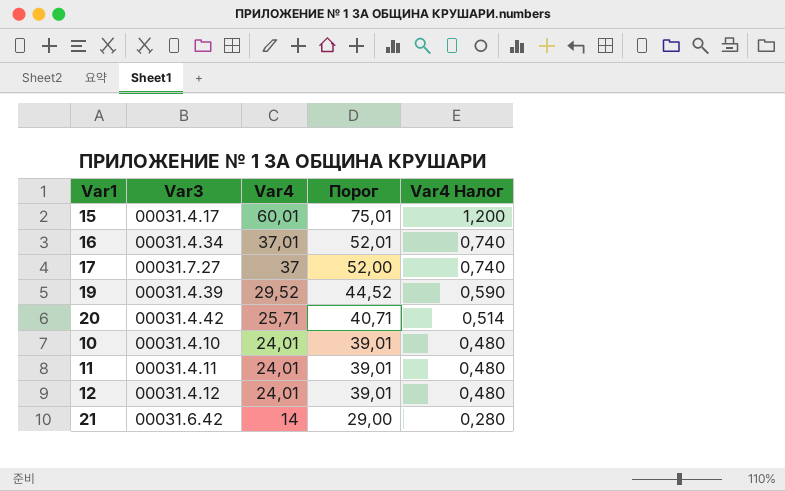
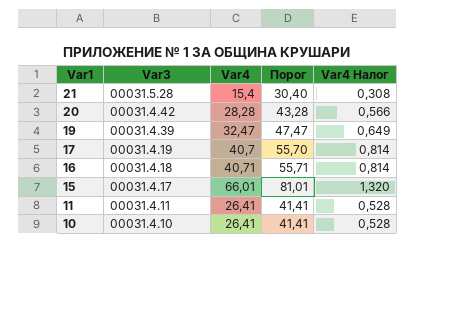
row order: Var4 descending -> Var1 descending
row 12: 00031.4.12 | 24,01 | 39,01 | 0,480 -> none
21 | Var3: 00031.6.42 -> 00031.5.28
21 | Var4: 14 -> 15,4
21 | Порог: 29,00 -> 30,40
21 | Var4 Налог: 0,280 -> 0,308
20 | Var4: 25,71 -> 28,28
20 | Порог: 40,71 -> 43,28
20 | Var4 Налог: 0,514 -> 0,566
19 | Var4: 29,52 -> 32,47
19 | Порог: 44,52 -> 47,47
19 | Var4 Налог: 0,590 -> 0,649
17 | Var3: 00031.7.27 -> 00031.4.19
17 | Var4: 37 -> 40,7
17 | Порог: 52,00 -> 55,70
17 | Var4 Налог: 0,740 -> 0,814
16 | Var3: 00031.4.34 -> 00031.4.18
16 | Var4: 37,01 -> 40,71
16 | Порог: 52,01 -> 55,71
16 | Var4 Налог: 0,740 -> 0,814
15 | Var4: 60,01 -> 66,01
15 | Порог: 75,01 -> 81,01
15 | Var4 Налог: 1,200 -> 1,320
11 | Var4: 24,01 -> 26,41
11 | Порог: 39,01 -> 41,41
11 | Var4 Налог: 0,480 -> 0,528
10 | Var4: 24,01 -> 26,41
10 | Порог: 39,01 -> 41,41
10 | Var4 Налог: 0,480 -> 0,528

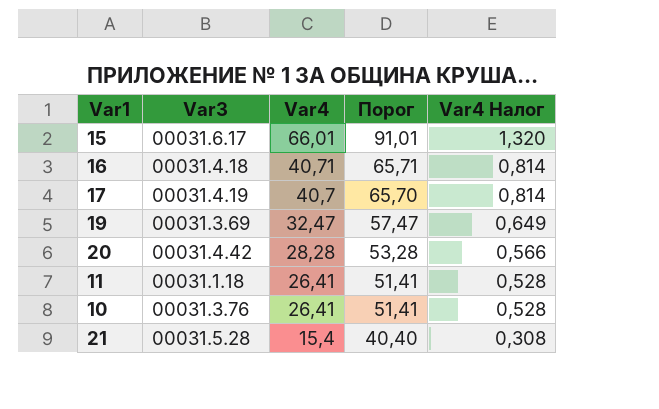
row order: Var1 descending -> Var4 descending
column Порог | formula: [Var4] + 15 -> [Var4] + 25
15 | Var3: 00031.4.17 -> 00031.6.17
19 | Var3: 00031.4.39 -> 00031.3.69
11 | Var3: 00031.4.11 -> 00031.1.18
10 | Var3: 00031.4.10 -> 00031.3.76

